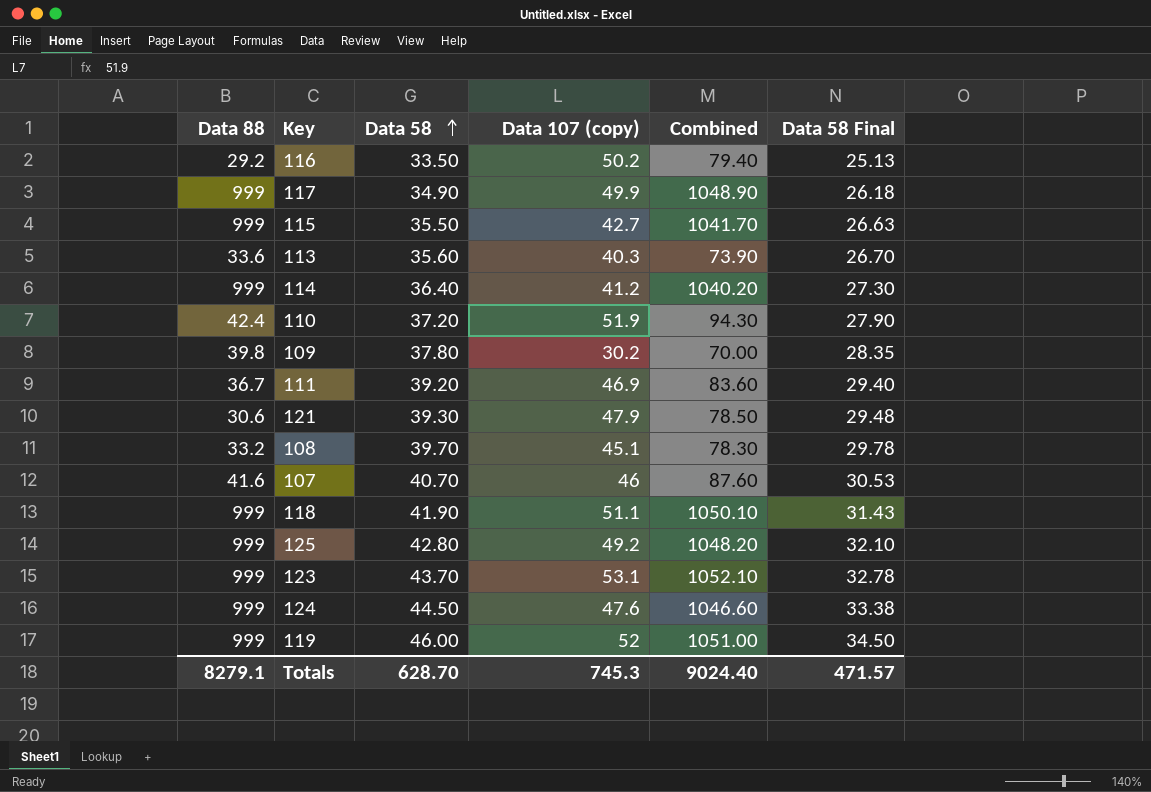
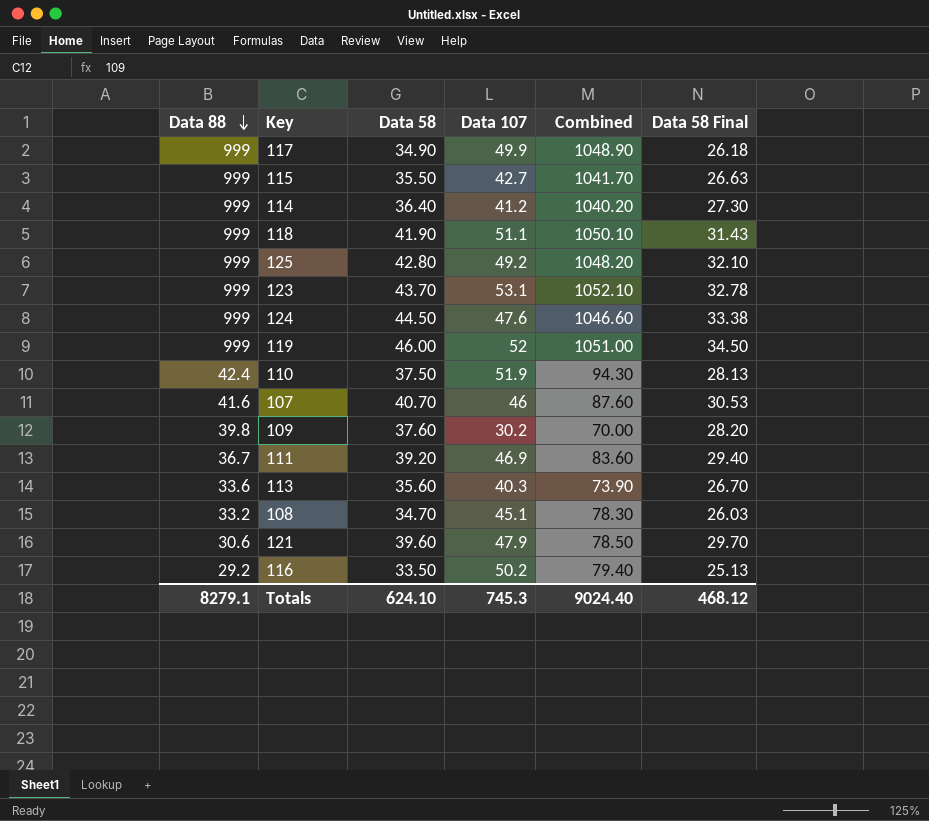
row order: Data 58 ascending -> Data 88 descending
column name: Data 107 (copy) -> Data 107
110 | Data 58: 37.20 -> 37.50
110 | Data 58 Final: 27.90 -> 28.13
109 | Data 58: 37.80 -> 37.60
109 | Data 58 Final: 28.35 -> 28.20
108 | Data 58: 39.70 -> 34.70
108 | Data 58 Final: 29.78 -> 26.03
121 | Data 58: 39.30 -> 39.60
121 | Data 58 Final: 29.48 -> 29.70
Totals | Data 58: 628.70 -> 624.10
Totals | Data 58 Final: 471.57 -> 468.12

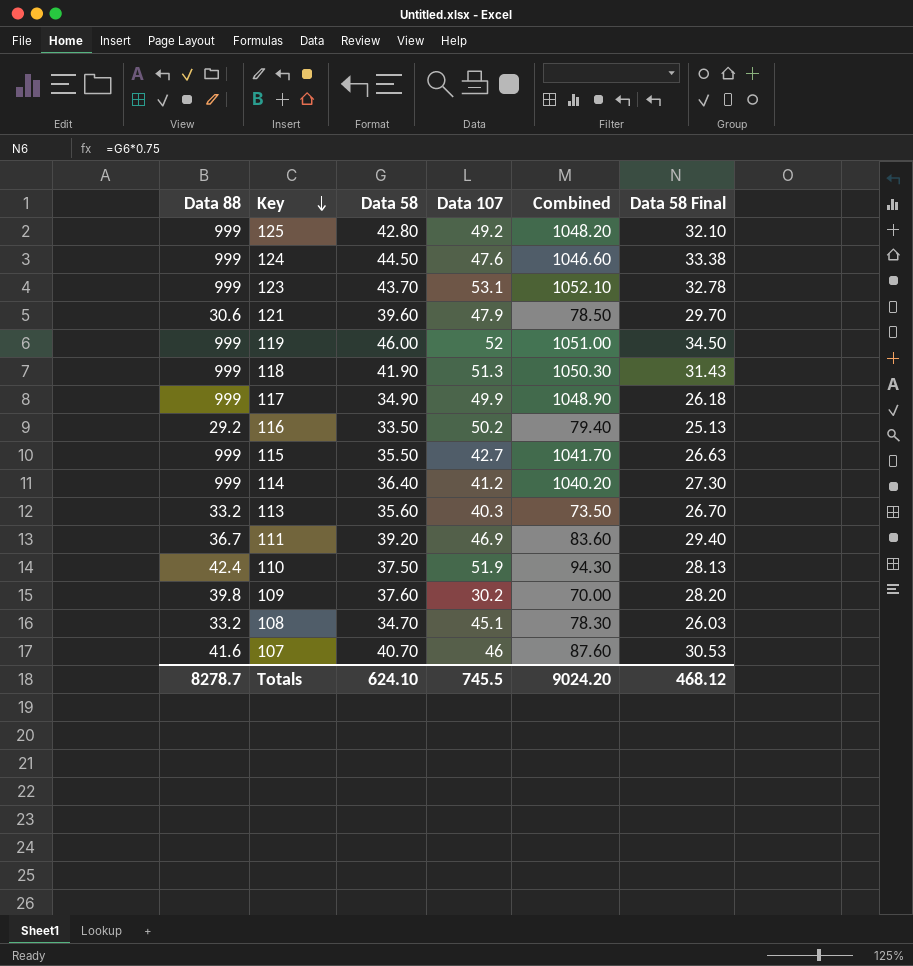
row order: Data 88 descending -> Key descending
118 | Data 107: 51.1 -> 51.3
118 | Combined: 1050.10 -> 1050.30
113 | Data 88: 33.6 -> 33.2
113 | Combined: 73.90 -> 73.50
Totals | Data 88: 8279.1 -> 8278.7
Totals | Data 107: 745.3 -> 745.5
Totals | Combined: 9024.40 -> 9024.20

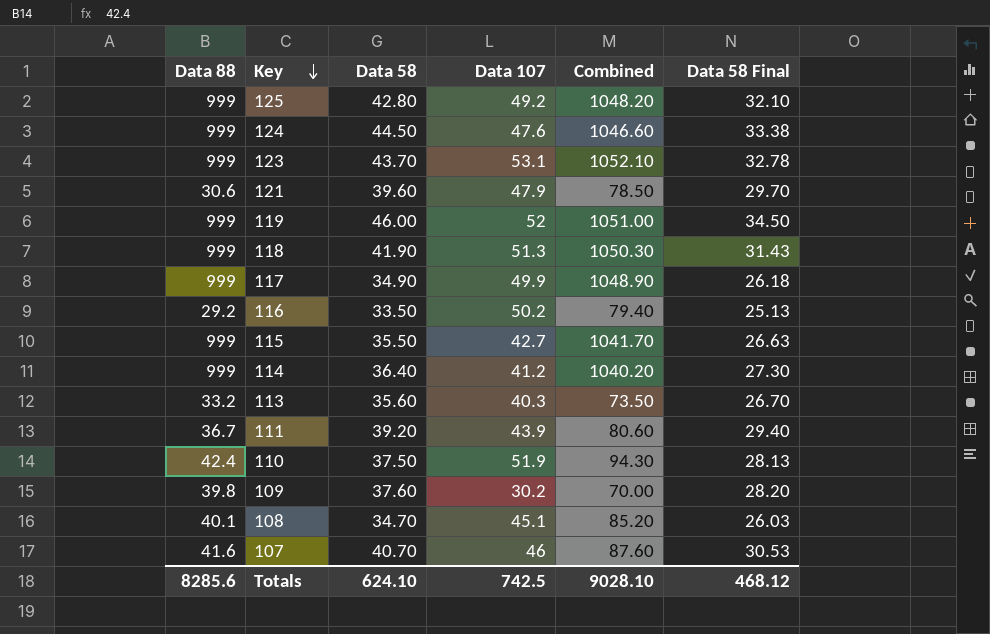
111 | Data 107: 46.9 -> 43.9
111 | Combined: 83.60 -> 80.60
108 | Data 88: 33.2 -> 40.1
108 | Combined: 78.30 -> 85.20
Totals | Data 88: 8278.7 -> 8285.6
Totals | Data 107: 745.5 -> 742.5
Totals | Combined: 9024.20 -> 9028.10

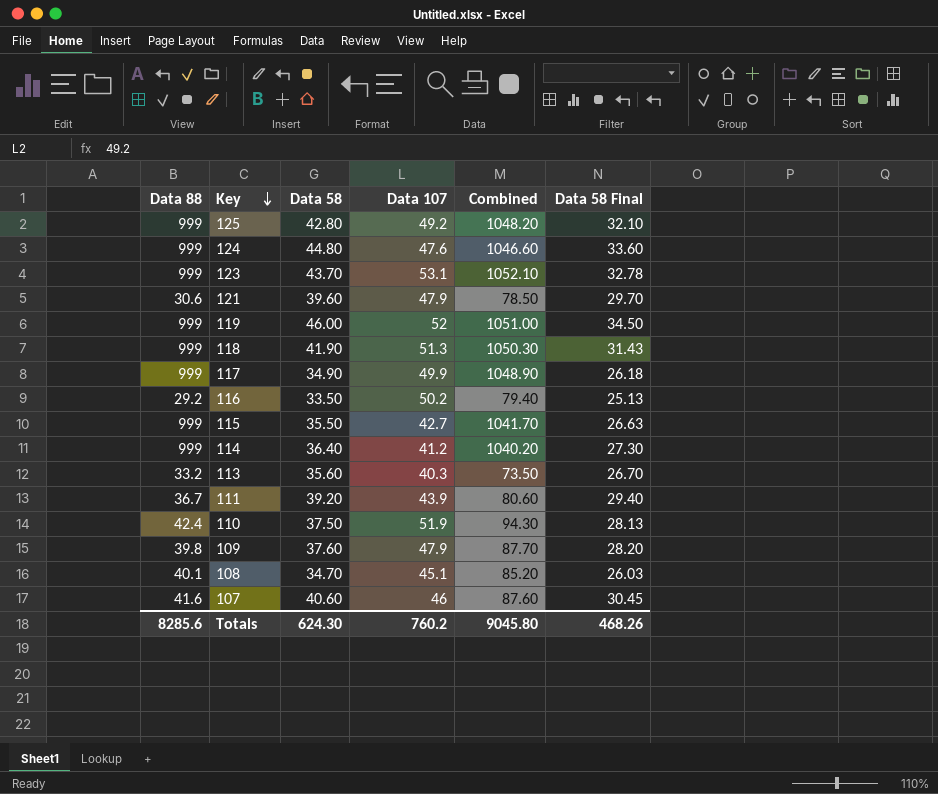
124 | Data 58: 44.50 -> 44.80
124 | Data 58 Final: 33.38 -> 33.60
109 | Data 107: 30.2 -> 47.9
109 | Combined: 70.00 -> 87.70
107 | Data 58: 40.70 -> 40.60
107 | Data 58 Final: 30.53 -> 30.45
Totals | Data 58: 624.10 -> 624.30
Totals | Data 107: 742.5 -> 760.2
Totals | Combined: 9028.10 -> 9045.80
Totals | Data 58 Final: 468.12 -> 468.26

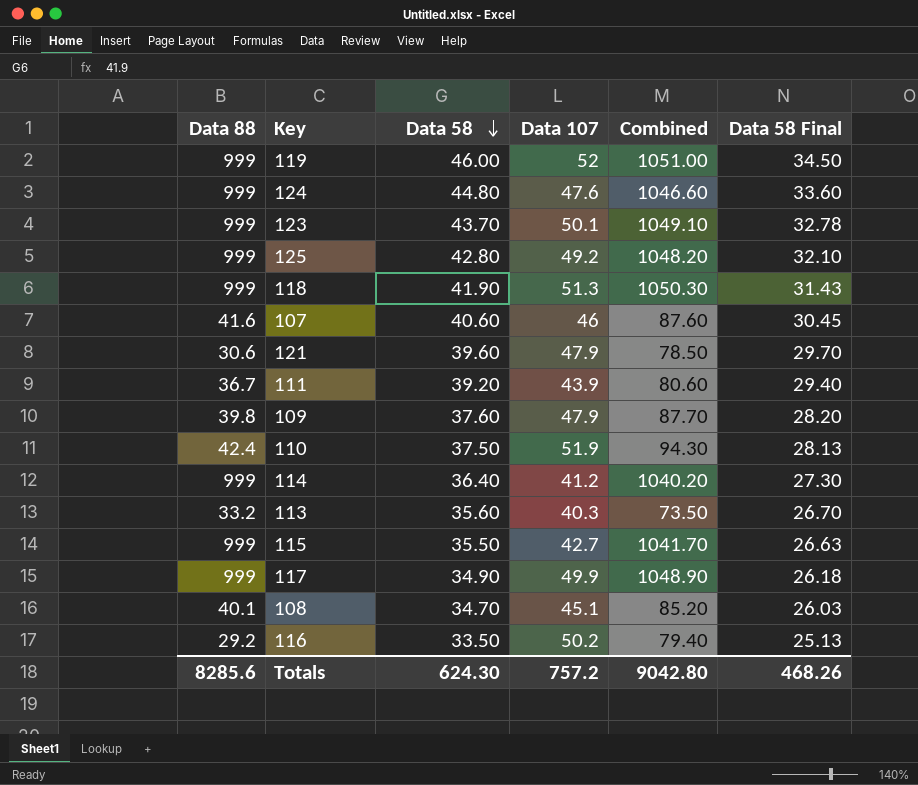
row order: Key descending -> Data 58 descending
123 | Data 107: 53.1 -> 50.1
123 | Combined: 1052.10 -> 1049.10
Totals | Data 107: 760.2 -> 757.2
Totals | Combined: 9045.80 -> 9042.80

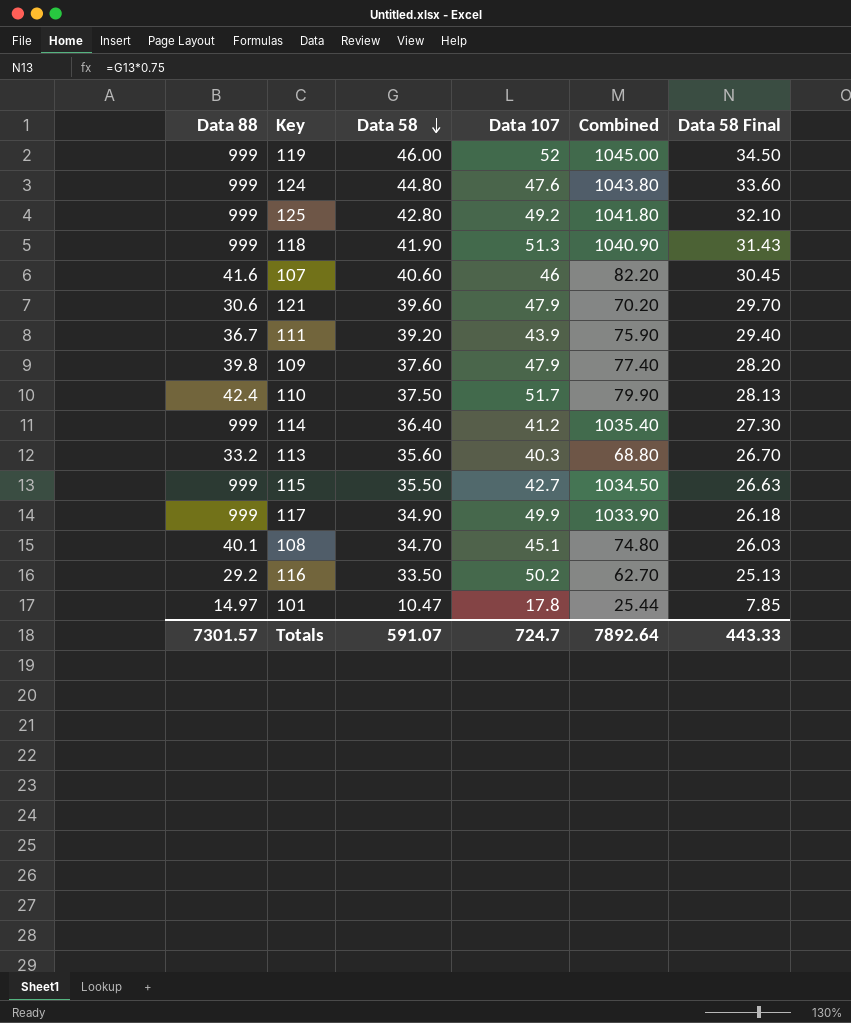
column Combined | formula: [Data 88] + [Data 107] -> [Data 88] + [Data 58]
row 123: 999 | 43.70 | 50.1 | 1049.10 | 32.78 -> none
110 | Data 107: 51.9 -> 51.7
row 101: none -> 14.97 | 10.47 | 17.8 | 25.44 | 7.85
Totals | Data 88: 8285.6 -> 7301.57
Totals | Data 58: 624.30 -> 591.07
Totals | Data 107: 757.2 -> 724.7
Totals | Combined: 9042.80 -> 7892.64
Totals | Data 58 Final: 468.26 -> 443.33

